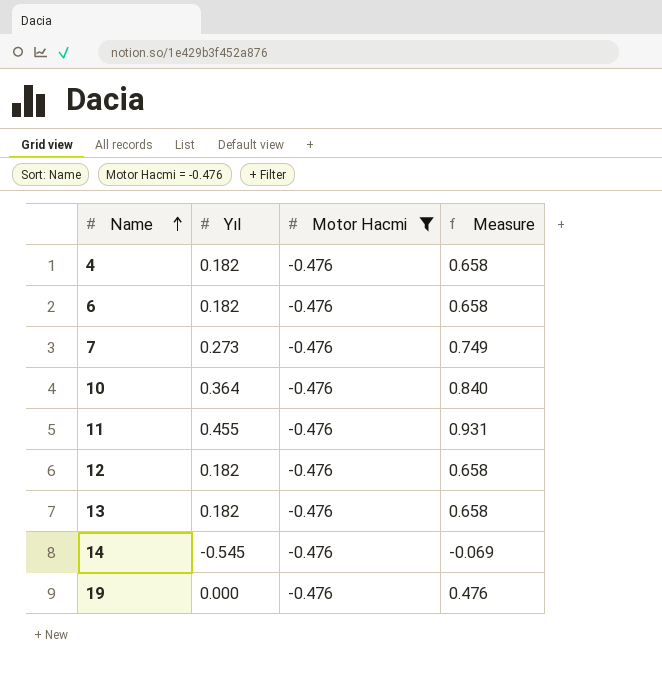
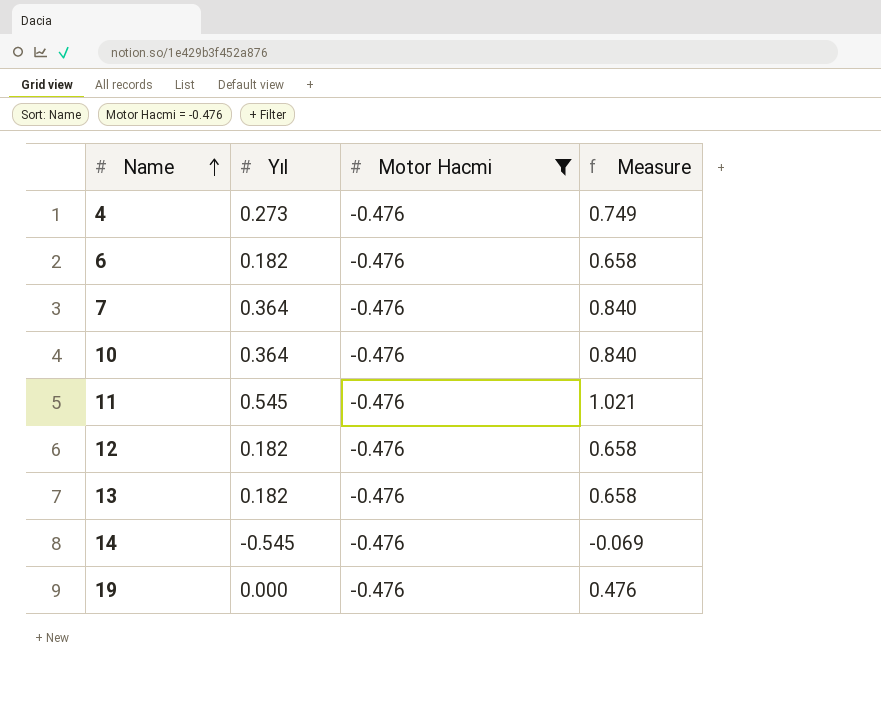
4 | Yıl: 0.182 -> 0.273
4 | Measure: 0.658 -> 0.749
7 | Yıl: 0.273 -> 0.364
7 | Measure: 0.749 -> 0.840
11 | Yıl: 0.455 -> 0.545
11 | Measure: 0.931 -> 1.021

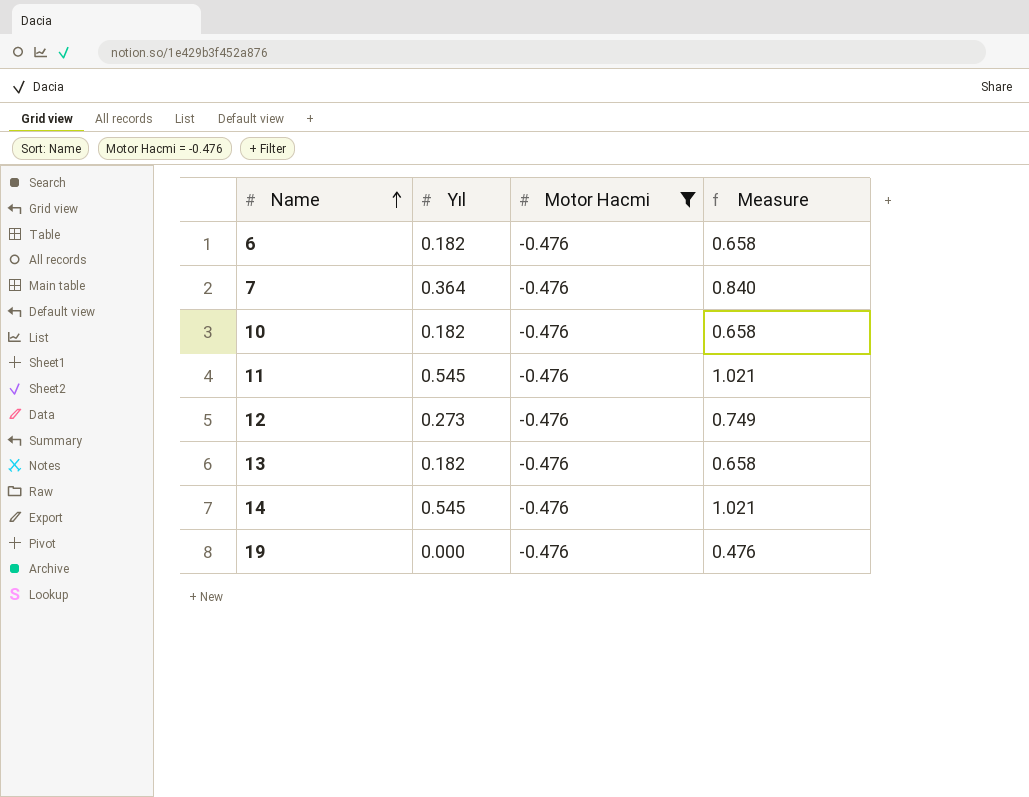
row 4: 0.273 | -0.476 | 0.749 -> none
10 | Yıl: 0.364 -> 0.182
10 | Measure: 0.840 -> 0.658
12 | Yıl: 0.182 -> 0.273
12 | Measure: 0.658 -> 0.749
14 | Yıl: -0.545 -> 0.545
14 | Measure: -0.069 -> 1.021

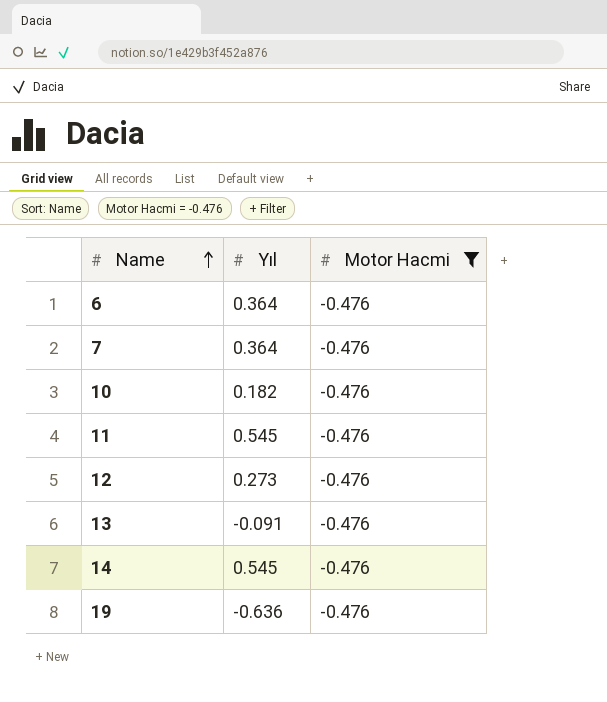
column Measure | formula: [Yıl] - [Motor Hacmi] -> none
6 | Yıl: 0.182 -> 0.364
13 | Yıl: 0.182 -> -0.091
19 | Yıl: 0.000 -> -0.636

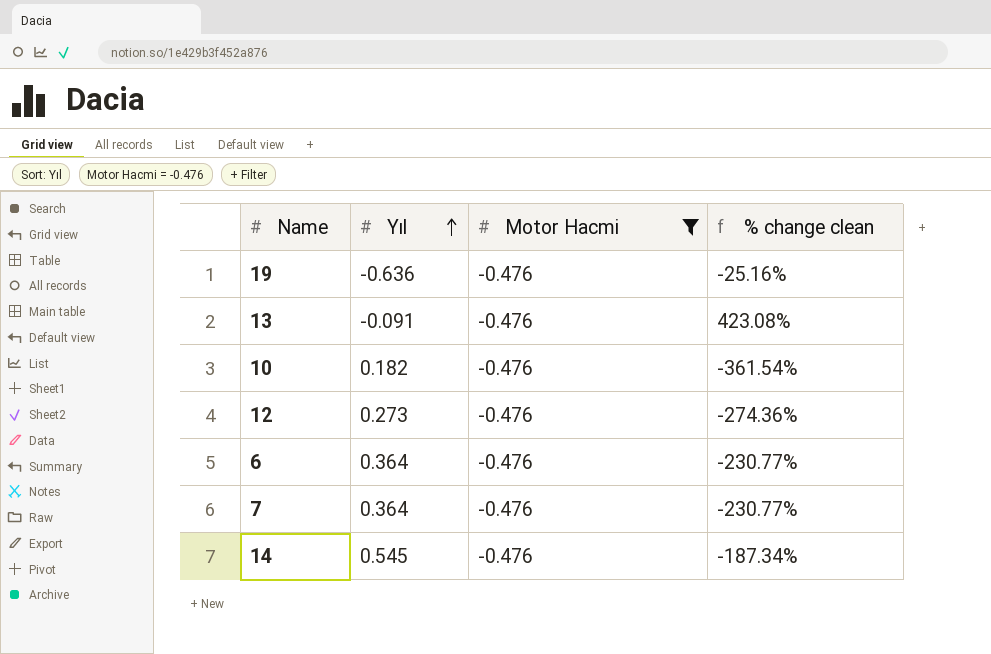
row order: Name ascending -> Yıl ascending
column % change clean | formula: none -> ([Motor Hacmi] - [Yıl]) / [Yıl]
row 11: 0.545 | -0.476 -> none

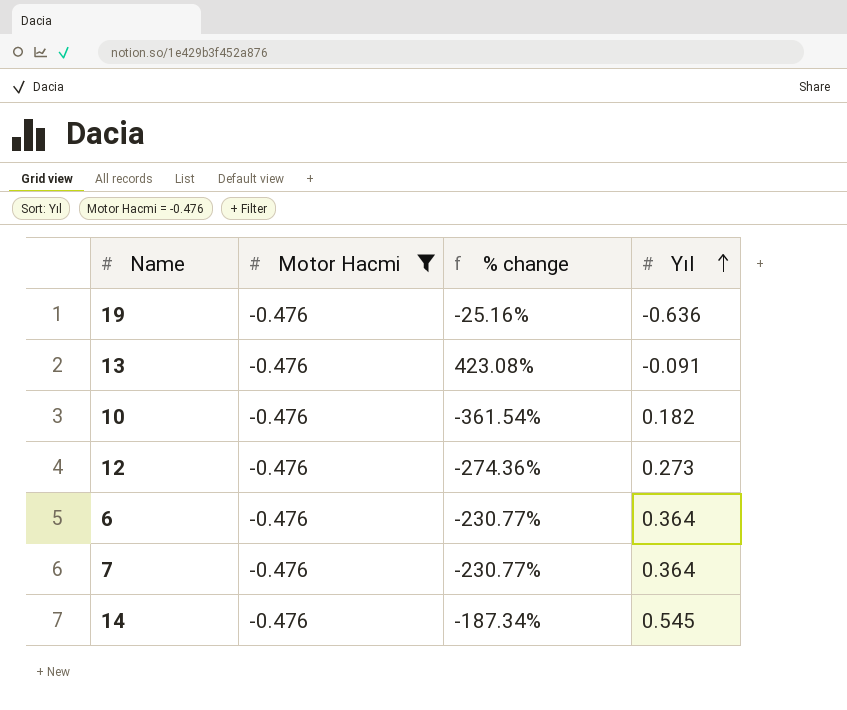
column name: % change clean -> % change
column Yıl | position: 2 -> 4

